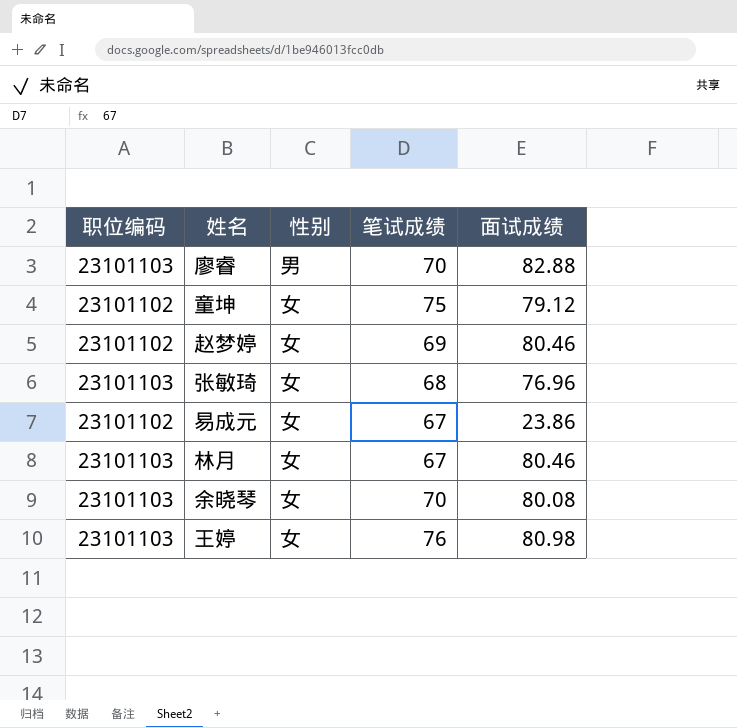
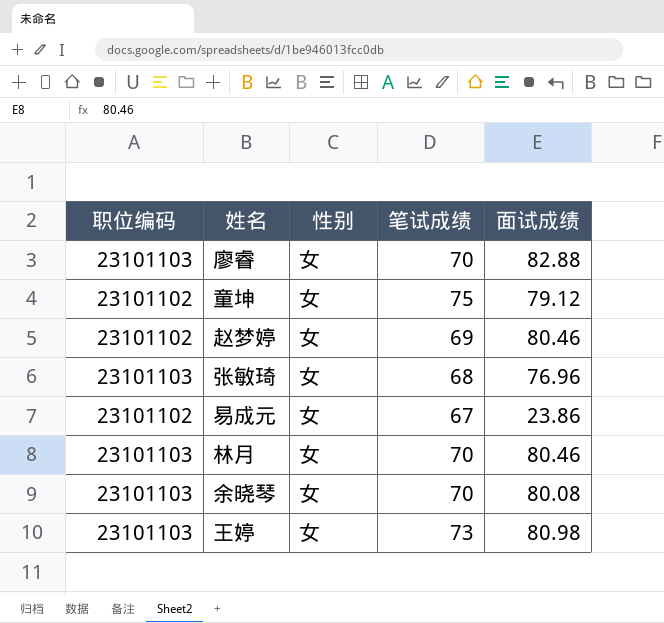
廖睿 | 性别: 男 -> 女
林月 | 笔试成绩: 67 -> 70
王婷 | 笔试成绩: 76 -> 73

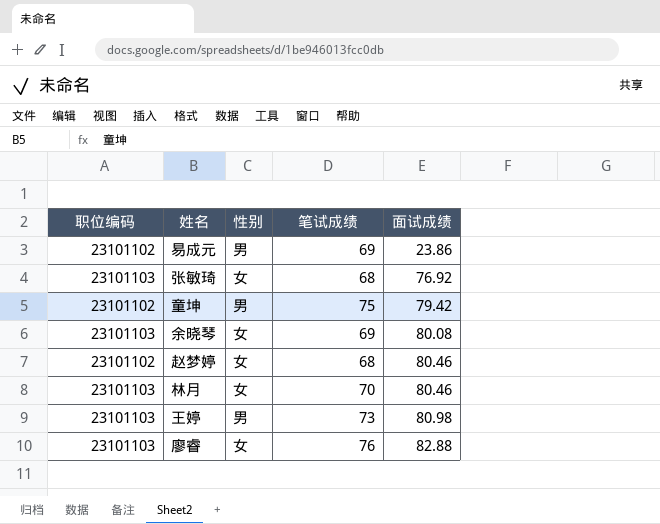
row order: none -> 面试成绩 ascending
易成元 | 性别: 女 -> 男
易成元 | 笔试成绩: 67 -> 69
张敏琦 | 面试成绩: 76.96 -> 76.92
童坤 | 性别: 女 -> 男
童坤 | 面试成绩: 79.12 -> 79.42
余晓琴 | 笔试成绩: 70 -> 69
赵梦婷 | 笔试成绩: 69 -> 68
王婷 | 性别: 女 -> 男
廖睿 | 笔试成绩: 70 -> 76

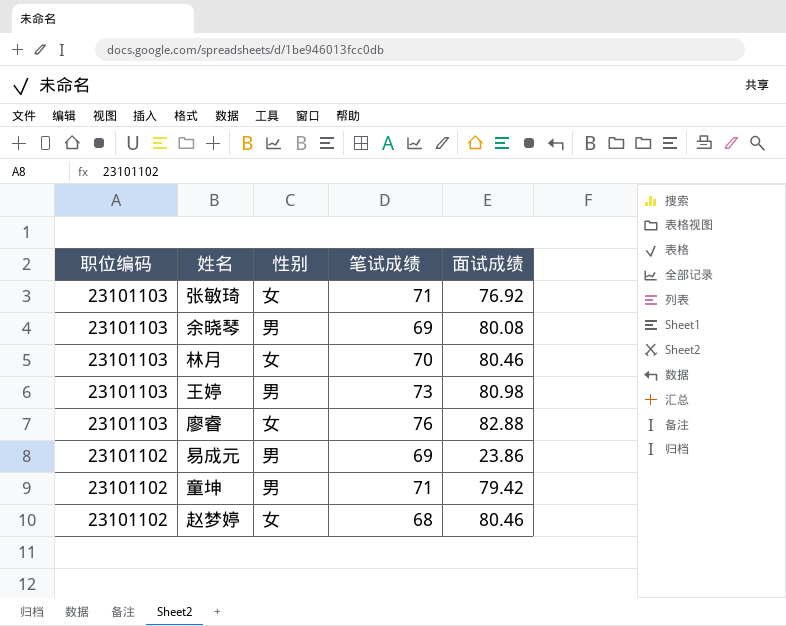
row order: 面试成绩 ascending -> 职位编码 descending
张敏琦 | 笔试成绩: 68 -> 71
余晓琴 | 性别: 女 -> 男
童坤 | 笔试成绩: 75 -> 71

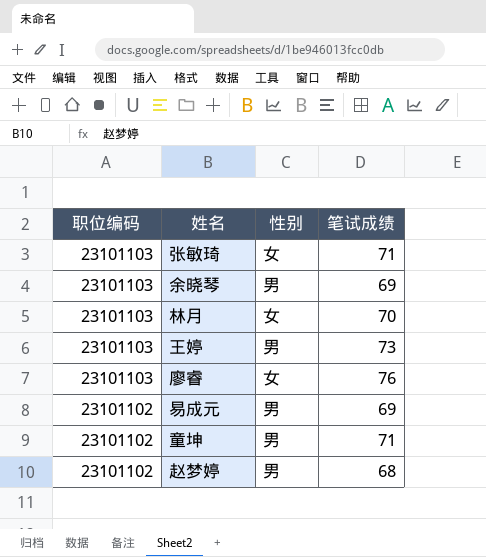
column 面试成绩 | position: 5 -> none
赵梦婷 | 性别: 女 -> 男

